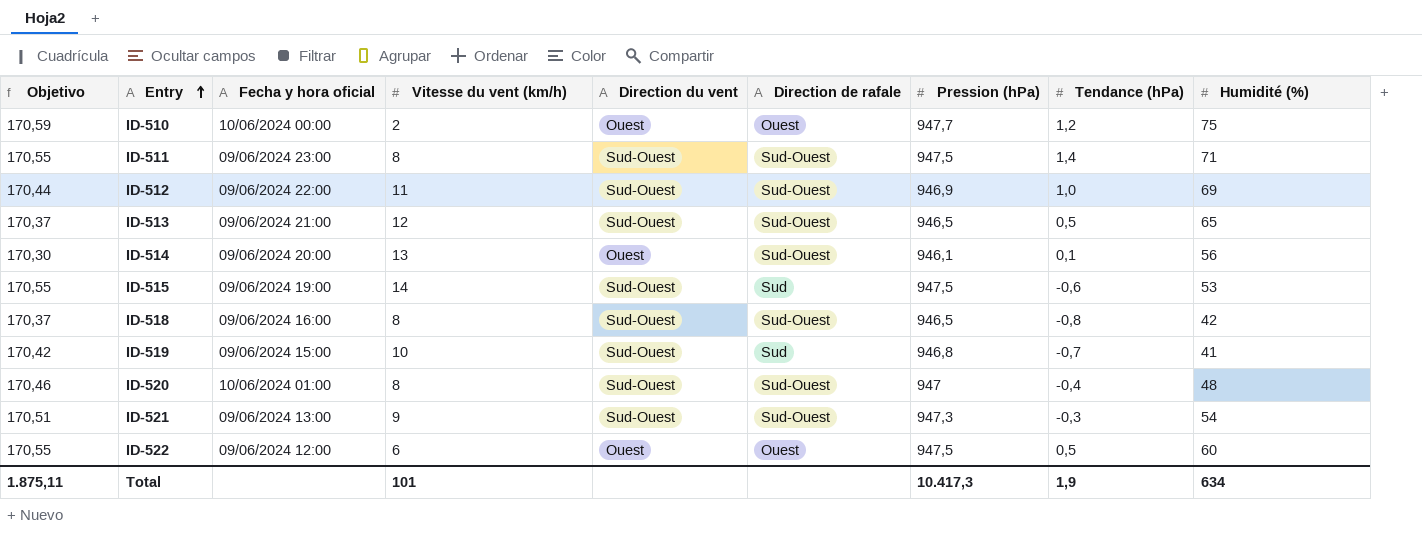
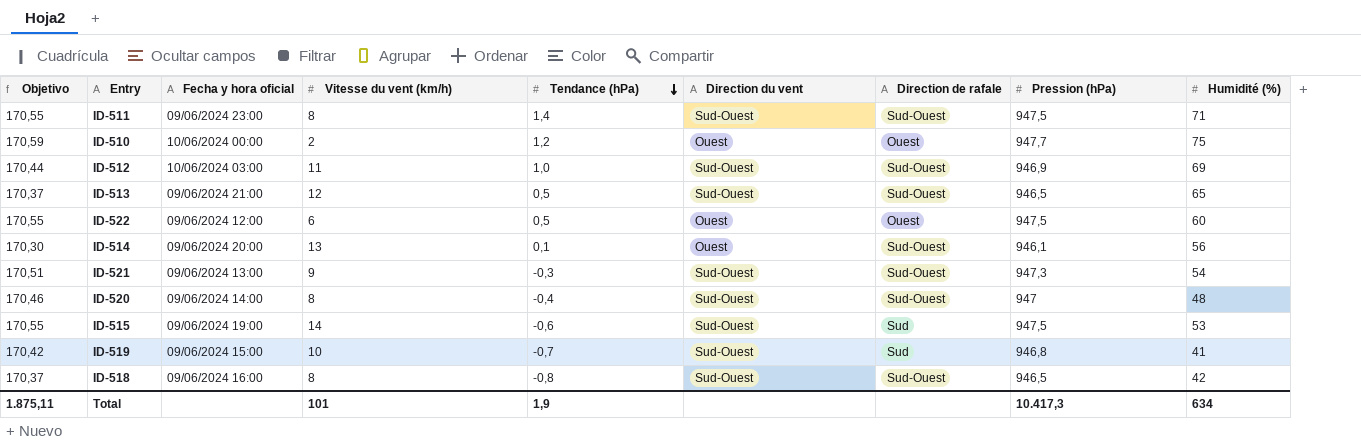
row order: Entry ascending -> Tendance (hPa) descending
column Tendance (hPa) | position: 8 -> 5
ID-512 | Fecha y hora oficial: 09/06/2024 22:00 -> 10/06/2024 03:00
ID-520 | Fecha y hora oficial: 10/06/2024 01:00 -> 09/06/2024 14:00

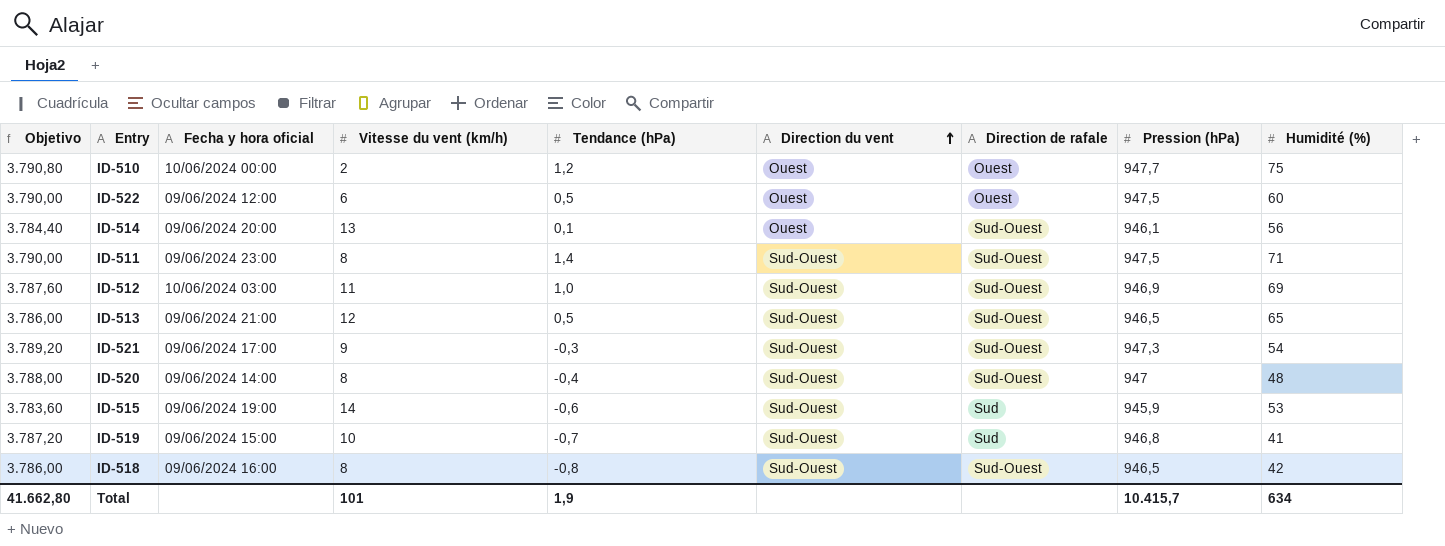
row order: Tendance (hPa) descending -> Direction du vent ascending
column Objetivo | formula: [Pression (hPa)] * 0,18 -> [Pression (hPa)] * 4
ID-521 | Fecha y hora oficial: 09/06/2024 13:00 -> 09/06/2024 17:00
ID-515 | Pression (hPa): 947,5 -> 945,9
Total | Objetivo: 1.875,11 -> 41.662,80
Total | Pression (hPa): 10.417,3 -> 10.415,7

